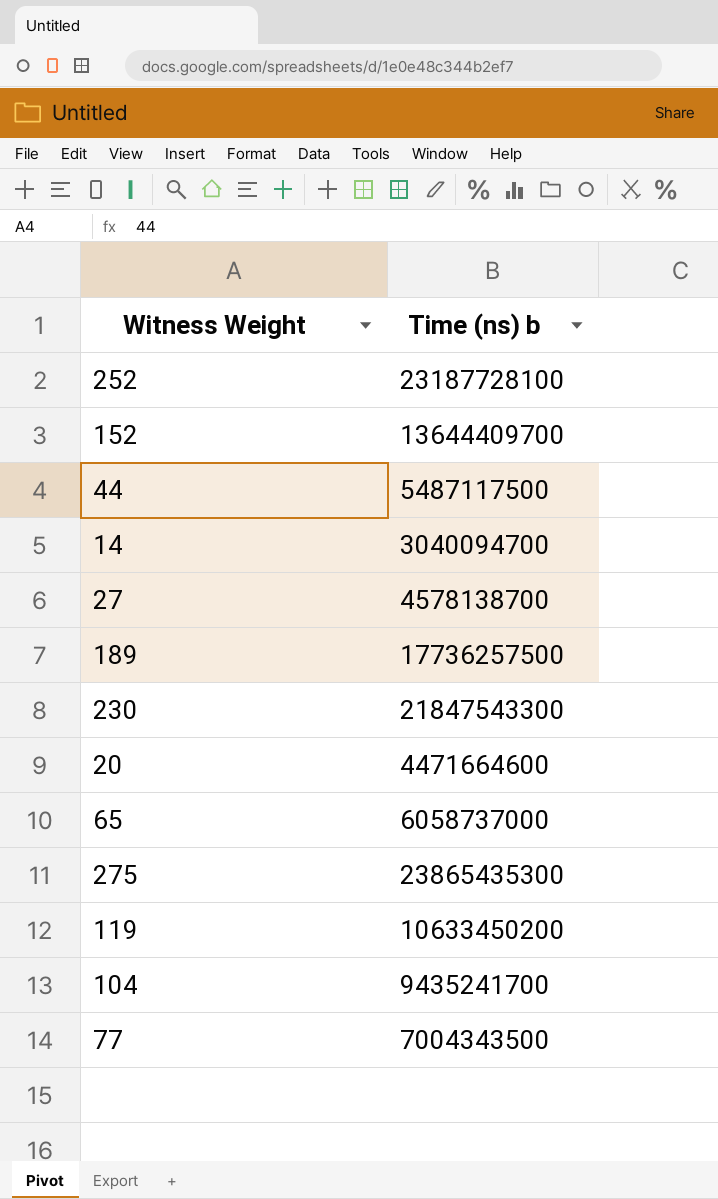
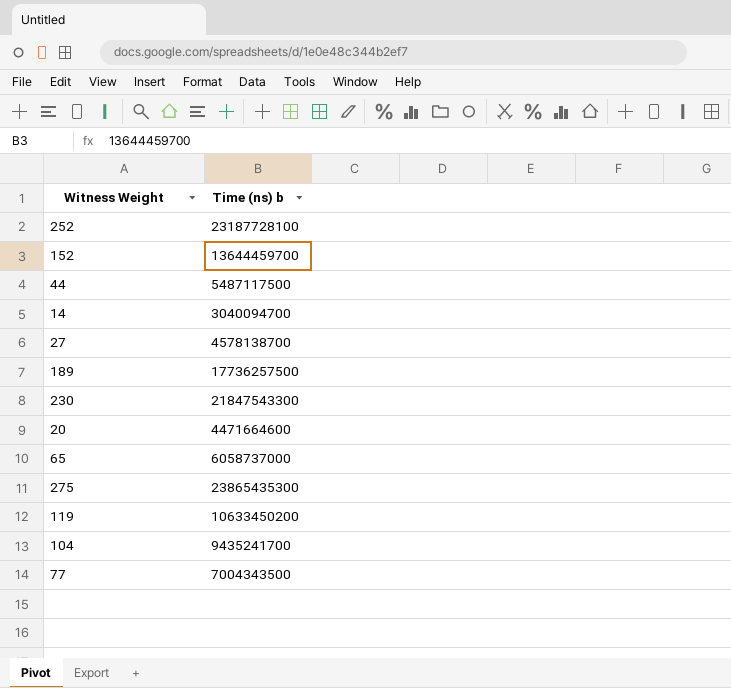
152 | Time (ns) b: 13644409700 -> 13644459700

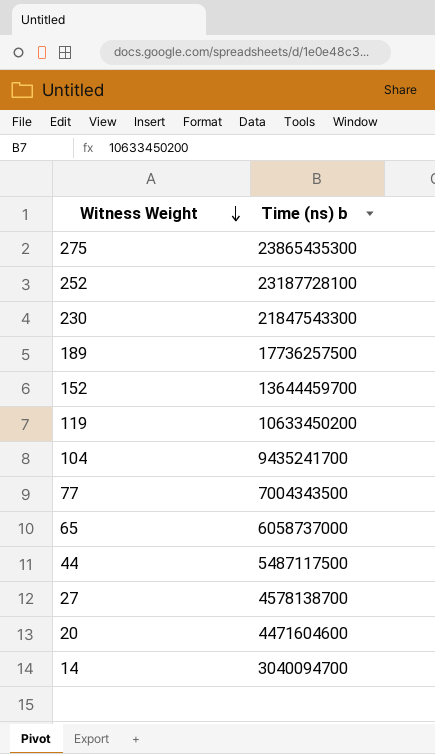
row order: none -> Witness Weight descending
20 | Time (ns) b: 4471664600 -> 4471604600

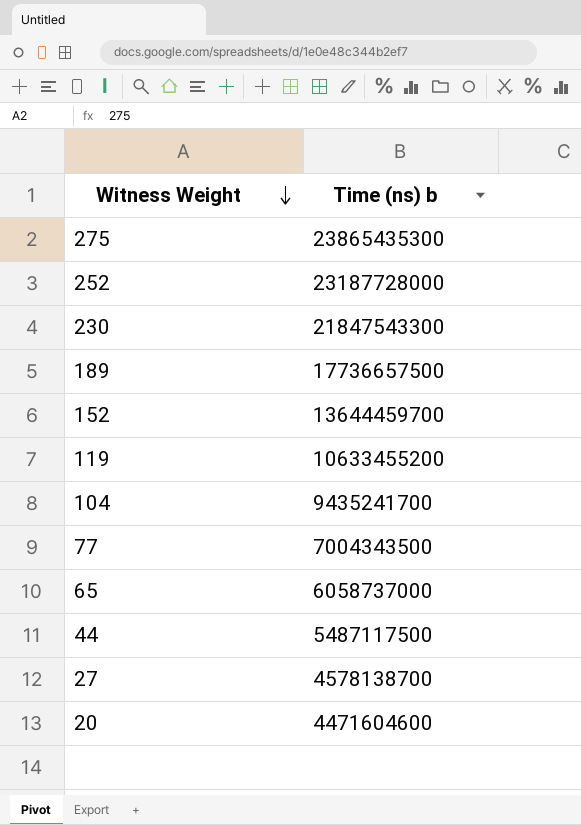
row 14: 3040094700 -> none
252 | Time (ns) b: 23187728100 -> 23187728000
189 | Time (ns) b: 17736257500 -> 17736657500
119 | Time (ns) b: 10633450200 -> 10633455200

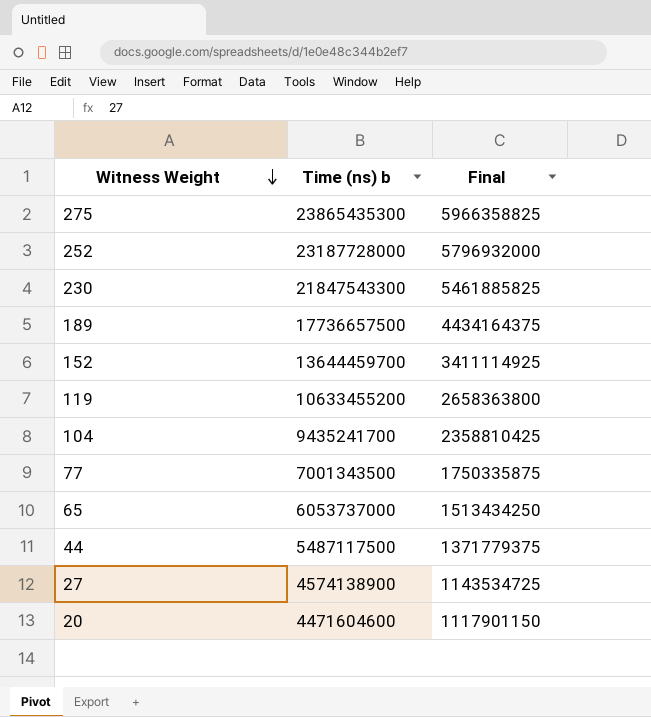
column Final | formula: none -> [Time (ns) b] * 0.25
77 | Time (ns) b: 7004343500 -> 7001343500
65 | Time (ns) b: 6058737000 -> 6053737000
27 | Time (ns) b: 4578138700 -> 4574138900

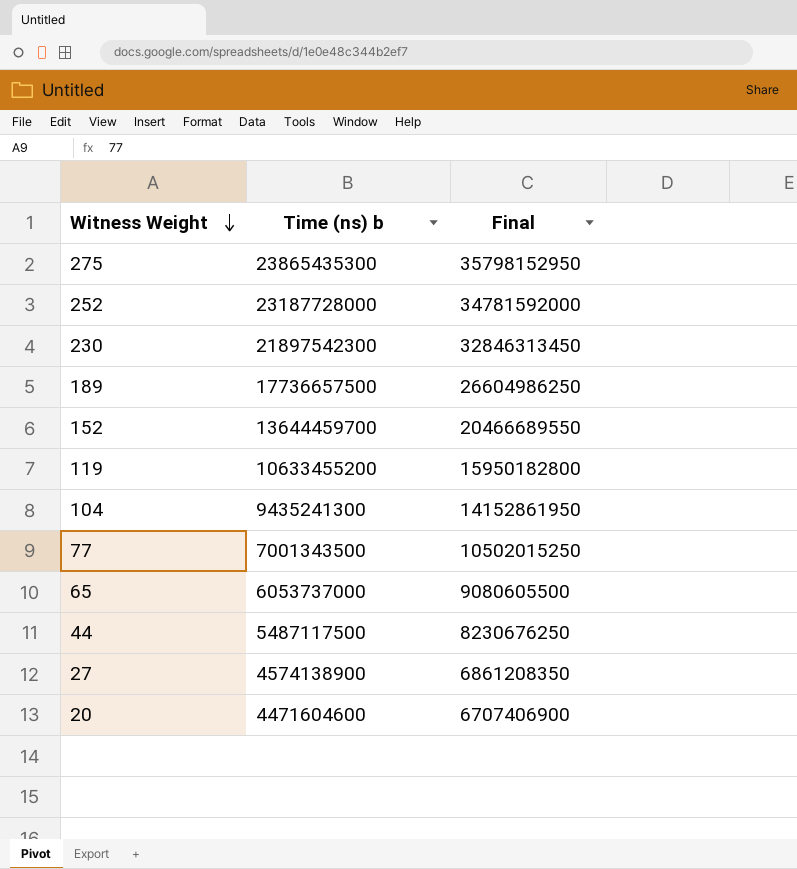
column Final | formula: [Time (ns) b] * 0.25 -> [Time (ns) b] * 1.5
230 | Time (ns) b: 21847543300 -> 21897542300
104 | Time (ns) b: 9435241700 -> 9435241300

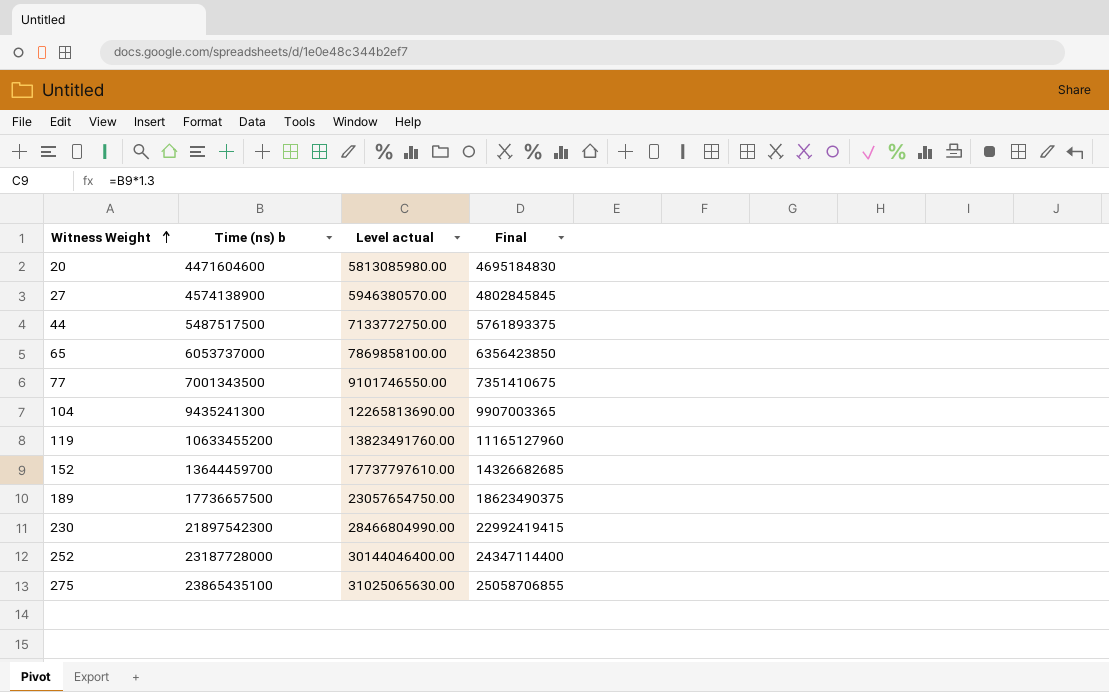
row order: Witness Weight descending -> Witness Weight ascending
column Level actual | formula: none -> [Time (ns) b] * 1.3
column Final | formula: [Time (ns) b] * 1.5 -> [Time (ns) b] * 1.05
44 | Time (ns) b: 5487117500 -> 5487517500
275 | Time (ns) b: 23865435300 -> 23865435100

